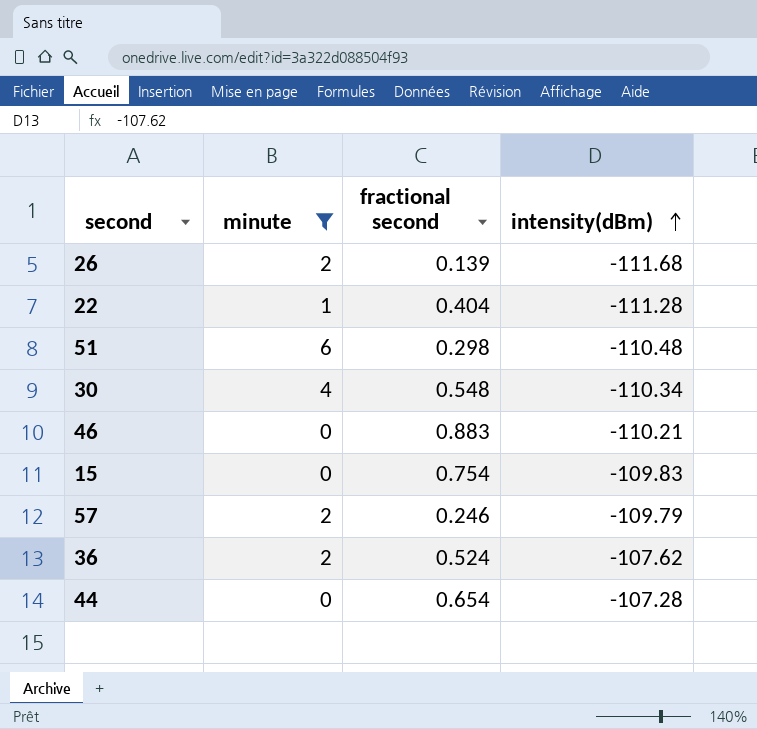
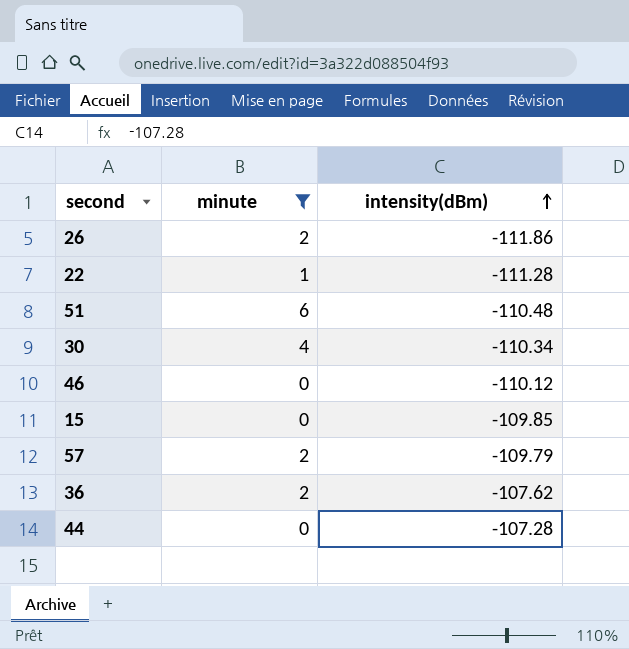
column fractional second | position: 3 -> none
26 | intensity(dBm): -111.68 -> -111.86
46 | intensity(dBm): -110.21 -> -110.12
15 | intensity(dBm): -109.83 -> -109.85

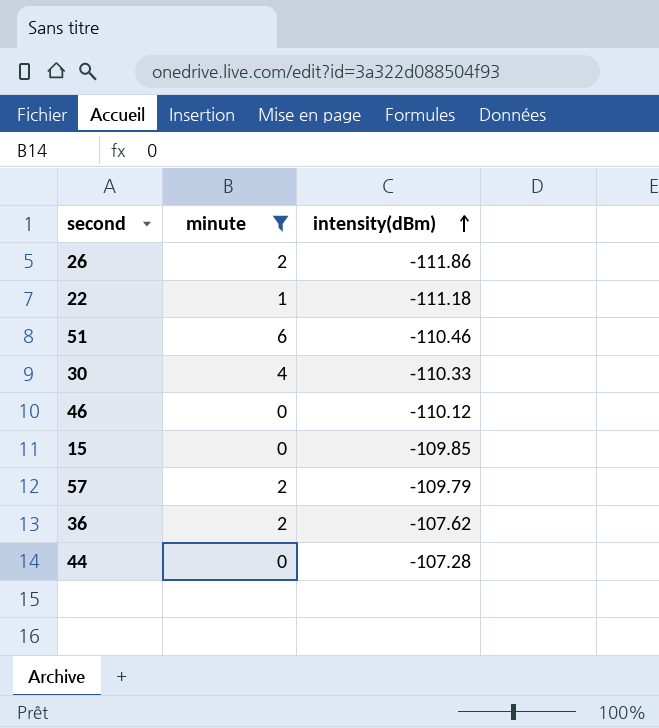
22 | intensity(dBm): -111.28 -> -111.18
51 | intensity(dBm): -110.48 -> -110.46
30 | intensity(dBm): -110.34 -> -110.33

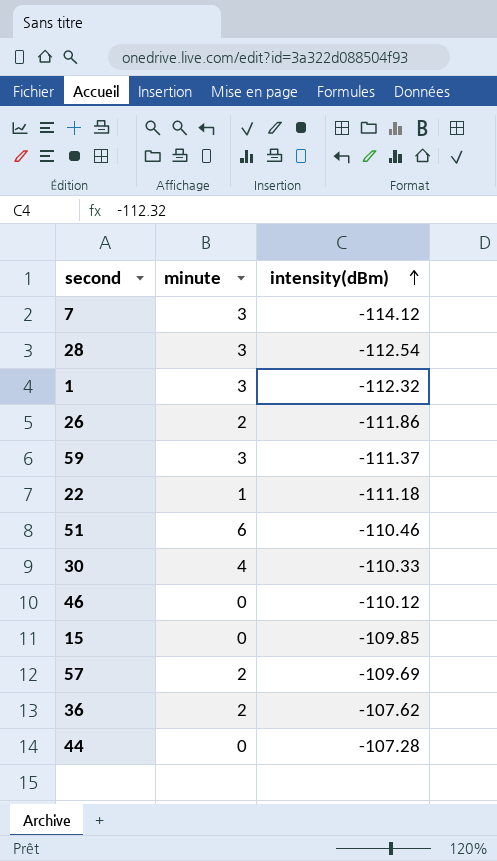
filter: minute != 3 -> none
57 | intensity(dBm): -109.79 -> -109.69

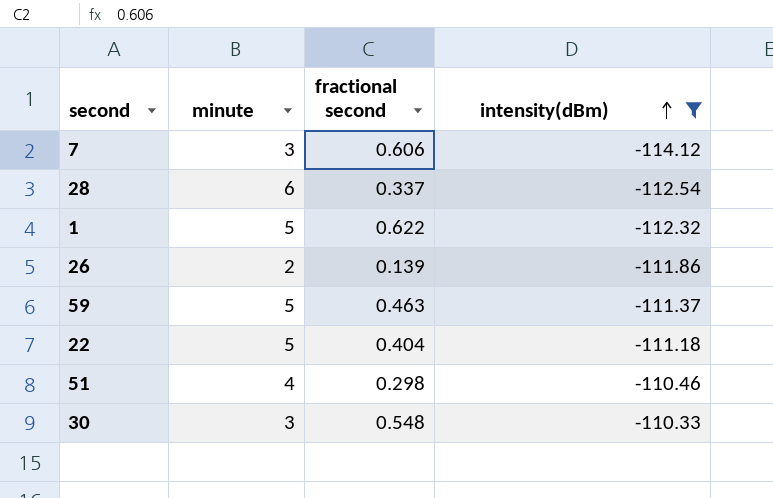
filter: none -> intensity(dBm) <= -110.33
column fractional second | position: none -> 3
28 | minute: 3 -> 6
1 | minute: 3 -> 5
59 | minute: 3 -> 5
22 | minute: 1 -> 5
51 | minute: 6 -> 4
30 | minute: 4 -> 3

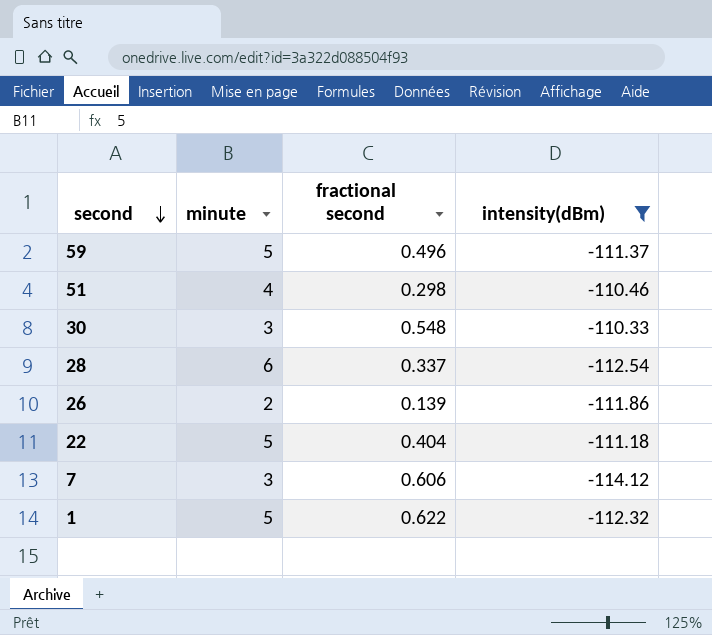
row order: intensity(dBm) ascending -> second descending
59 | fractional second: 0.463 -> 0.496

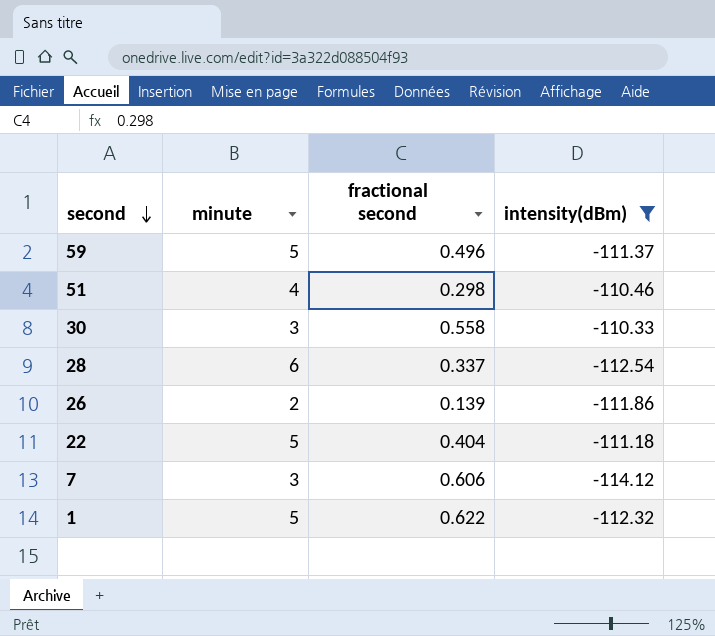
30 | fractional second: 0.548 -> 0.558

